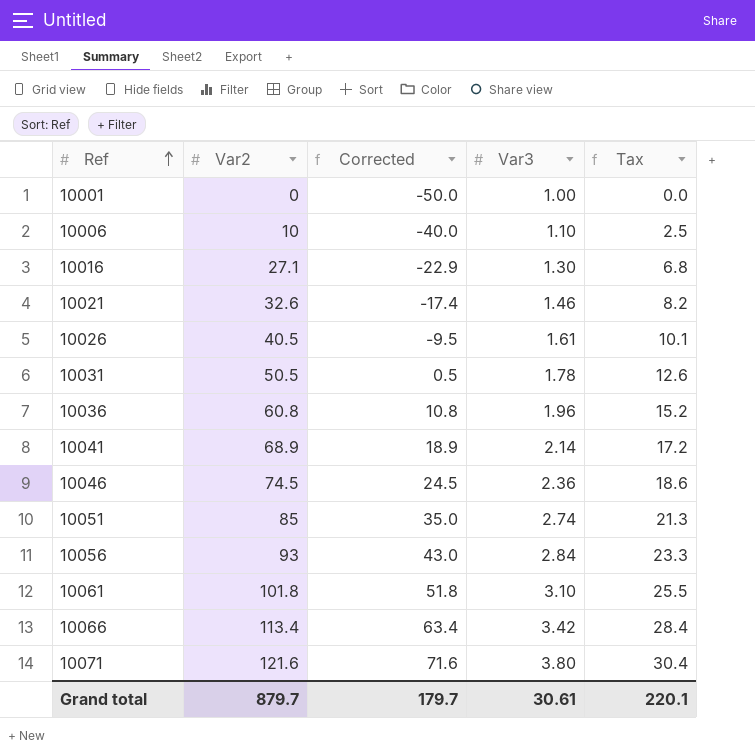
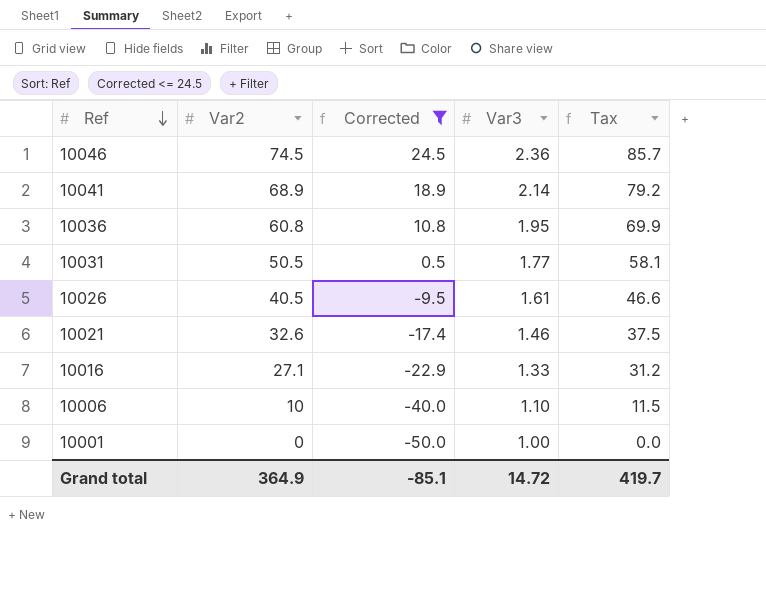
filter: none -> Corrected <= 24.5
row order: Ref ascending -> Ref descending
column Tax | formula: [Var2] * 0.25 -> [Var2] * 1.15
10036 | Var3: 1.96 -> 1.95
10031 | Var3: 1.78 -> 1.77
10016 | Var3: 1.30 -> 1.33
Grand total | Var2: 879.7 -> 364.9
Grand total | Corrected: 179.7 -> -85.1
Grand total | Var3: 30.61 -> 14.72
Grand total | Tax: 220.1 -> 419.7

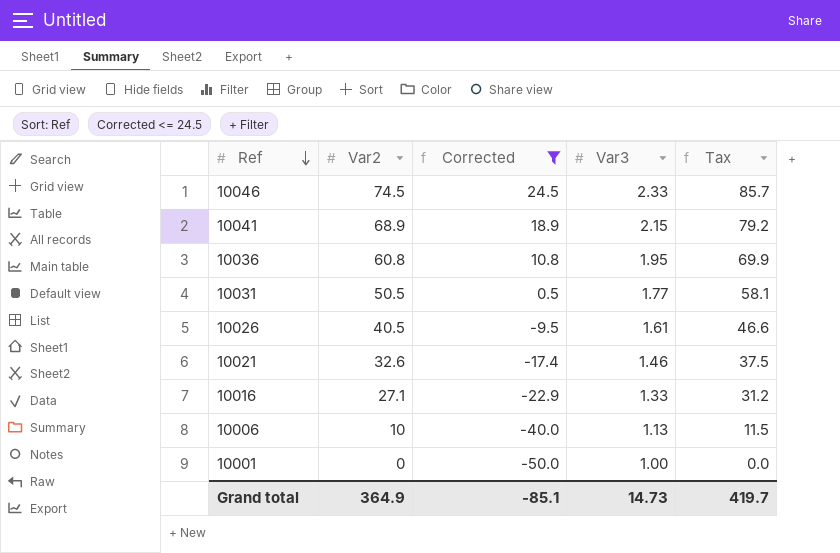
10046 | Var3: 2.36 -> 2.33
10041 | Var3: 2.14 -> 2.15
10006 | Var3: 1.10 -> 1.13
Grand total | Var3: 14.72 -> 14.73

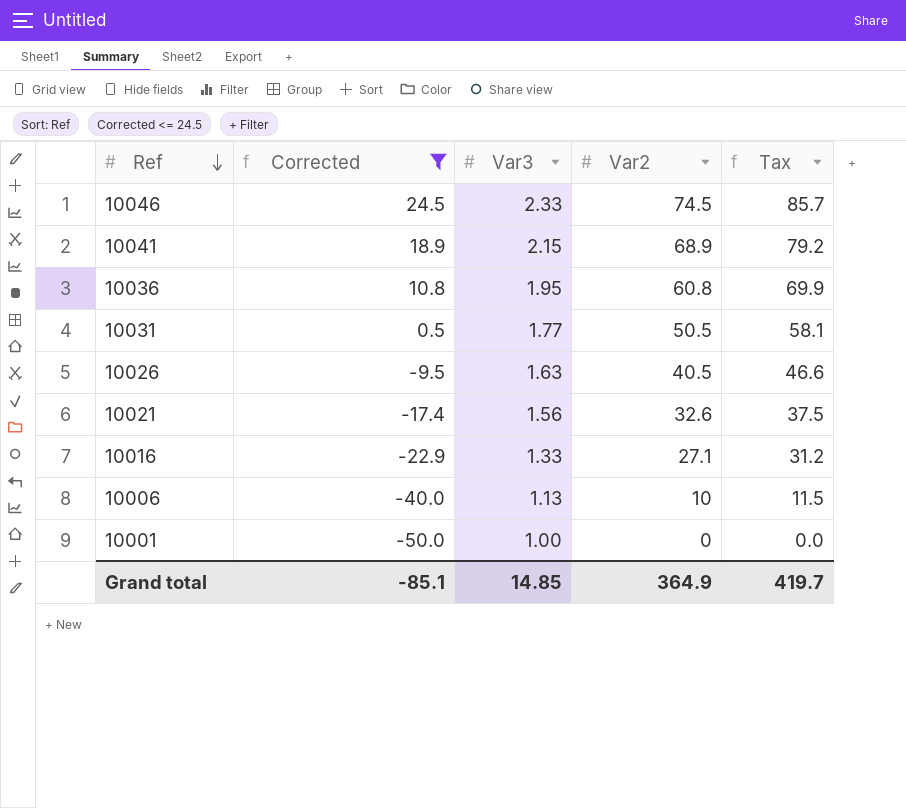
column Var2 | position: 2 -> 4
10026 | Var3: 1.61 -> 1.63
10021 | Var3: 1.46 -> 1.56
Grand total | Var3: 14.73 -> 14.85

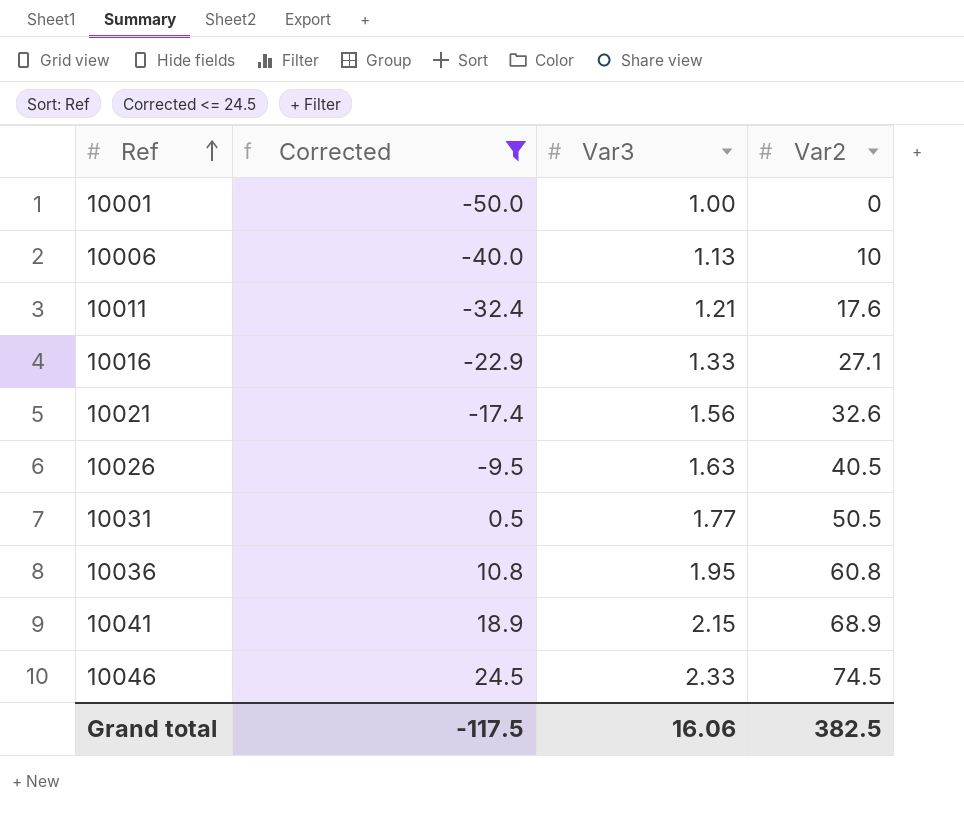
row order: Ref descending -> Ref ascending
column Tax | formula: [Var2] * 1.15 -> none
row 10011: none -> -32.4 | 1.21 | 17.6
Grand total | Corrected: -85.1 -> -117.5
Grand total | Var3: 14.85 -> 16.06
Grand total | Var2: 364.9 -> 382.5

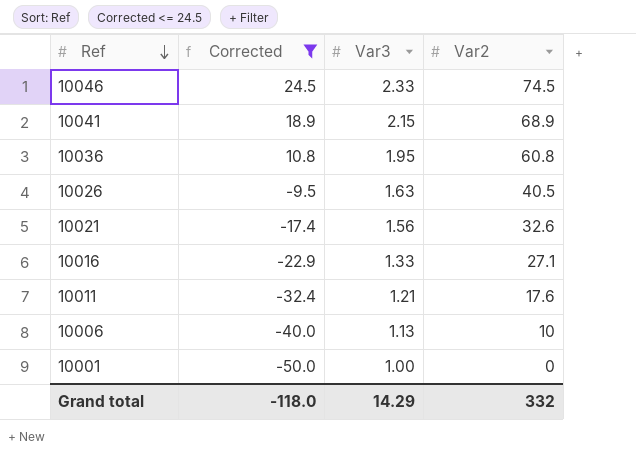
row order: Ref ascending -> Ref descending
row 10031: 0.5 | 1.77 | 50.5 -> none
Grand total | Corrected: -117.5 -> -118.0
Grand total | Var3: 16.06 -> 14.29
Grand total | Var2: 382.5 -> 332

